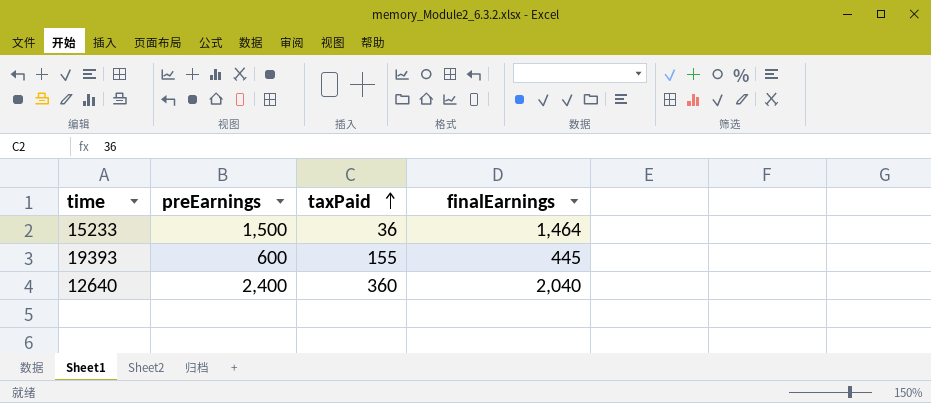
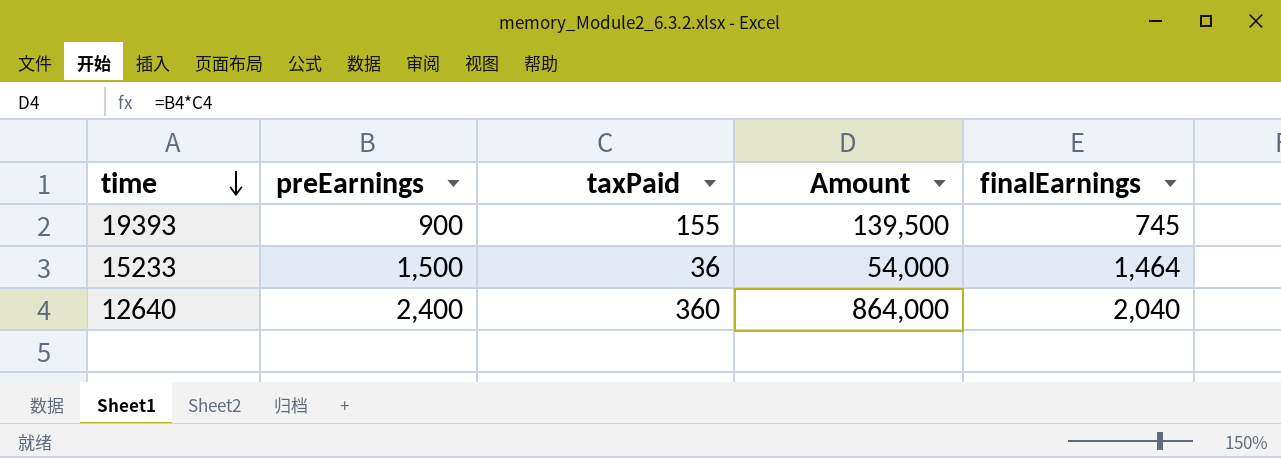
row order: taxPaid ascending -> time descending
column Amount | formula: none -> [preEarnings] * [taxPaid]
19393 | preEarnings: 600 -> 900
19393 | finalEarnings: 445 -> 745

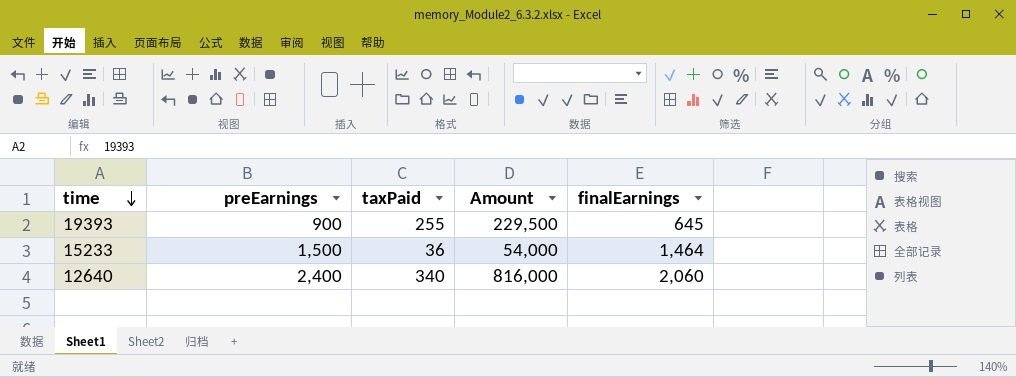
19393 | taxPaid: 155 -> 255
19393 | Amount: 139,500 -> 229,500
19393 | finalEarnings: 745 -> 645
12640 | taxPaid: 360 -> 340
12640 | Amount: 864,000 -> 816,000
12640 | finalEarnings: 2,040 -> 2,060

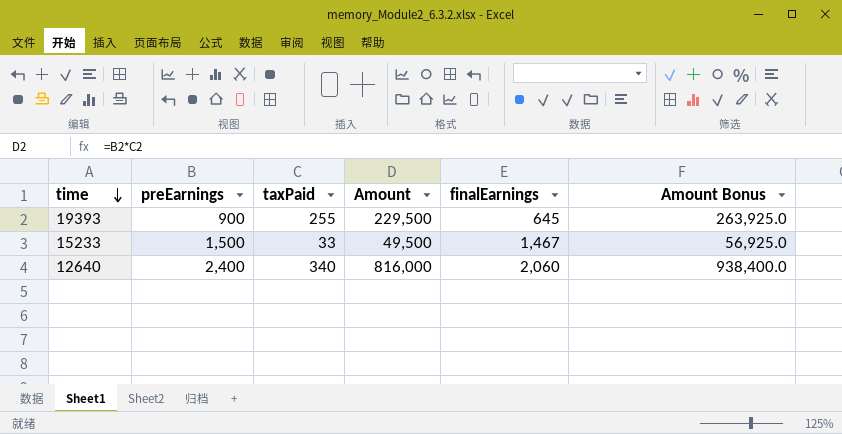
column Amount Bonus | formula: none -> [Amount] * 1.15
15233 | taxPaid: 36 -> 33
15233 | Amount: 54,000 -> 49,500
15233 | finalEarnings: 1,464 -> 1,467

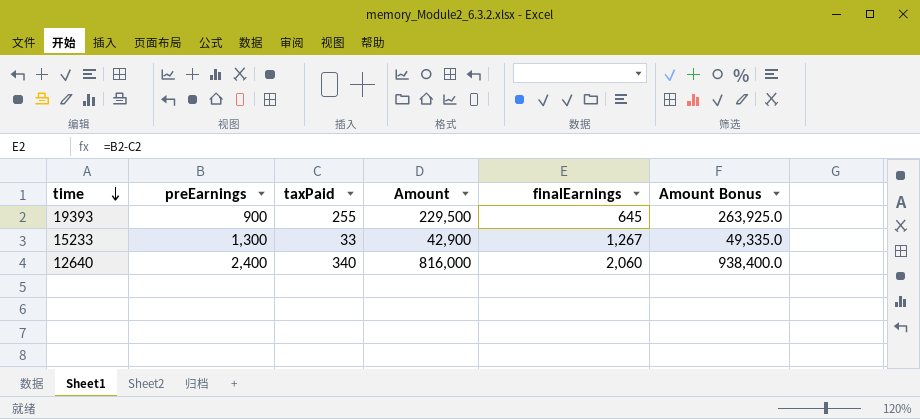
15233 | preEarnings: 1,500 -> 1,300
15233 | Amount: 49,500 -> 42,900
15233 | finalEarnings: 1,467 -> 1,267
15233 | Amount Bonus: 56,925.0 -> 49,335.0

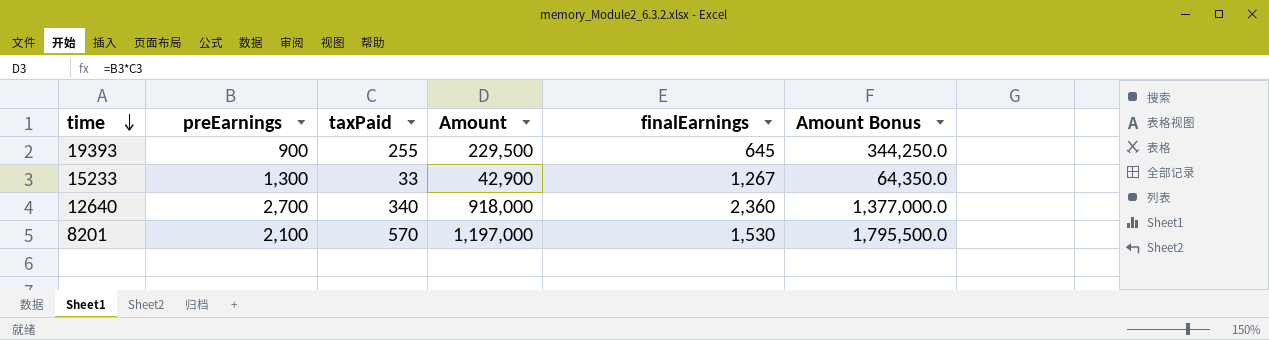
column Amount Bonus | formula: [Amount] * 1.15 -> [Amount] * 1.5
12640 | preEarnings: 2,400 -> 2,700
12640 | Amount: 816,000 -> 918,000
12640 | finalEarnings: 2,060 -> 2,360
row 8201: none -> 2,100 | 570 | 1,197,000 | 1,530 | 1,795,500.0

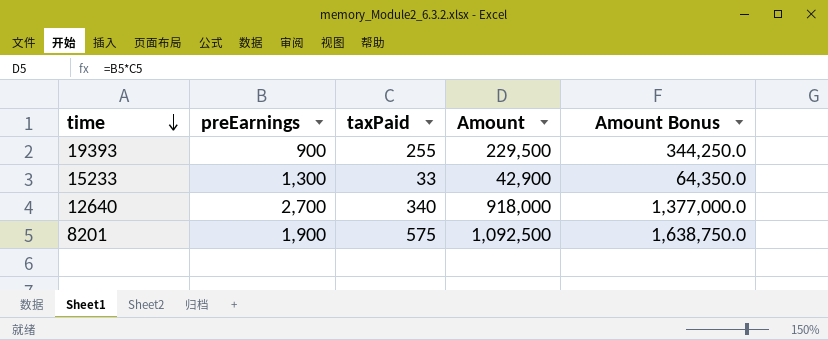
column finalEarnings | formula: [preEarnings] - [taxPaid] -> none
8201 | preEarnings: 2,100 -> 1,900
8201 | taxPaid: 570 -> 575
8201 | Amount: 1,197,000 -> 1,092,500
8201 | Amount Bonus: 1,795,500.0 -> 1,638,750.0

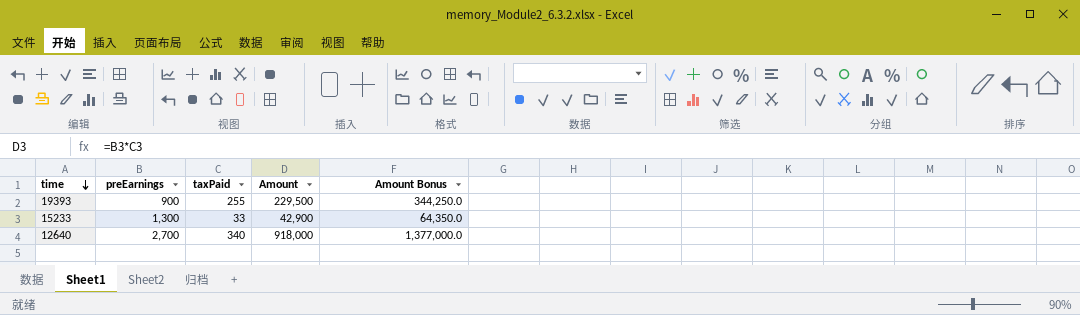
row 8201: 1,900 | 575 | 1,092,500 | 1,638,750.0 -> none

